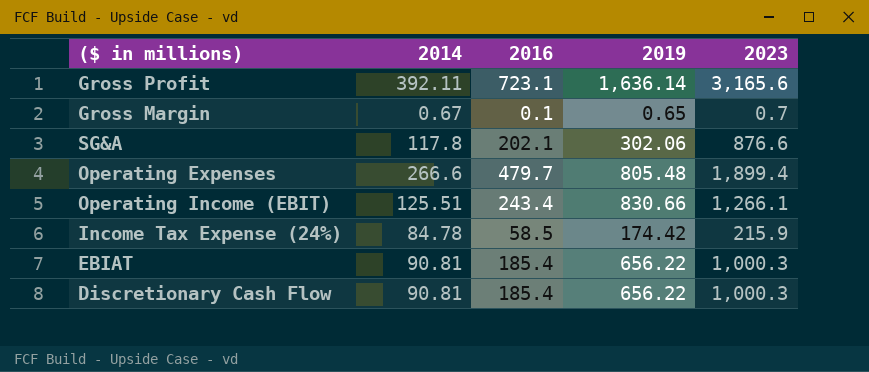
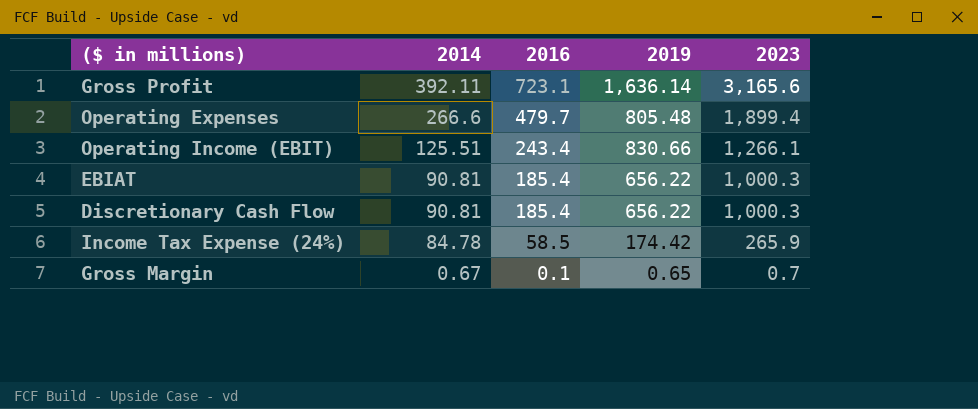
row order: none -> 2014 descending
row SG&A: 117.8 | 202.1 | 302.06 | 876.6 -> none
Income Tax Expense (24%) | 2023: 215.9 -> 265.9

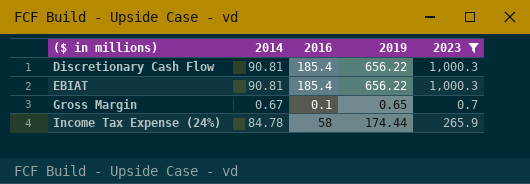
filter: none -> 2023 <= 1,000.3
row order: 2014 descending -> ($ in millions) ascending
Income Tax Expense (24%) | 2016: 58.5 -> 58
Income Tax Expense (24%) | 2019: 174.42 -> 174.44

